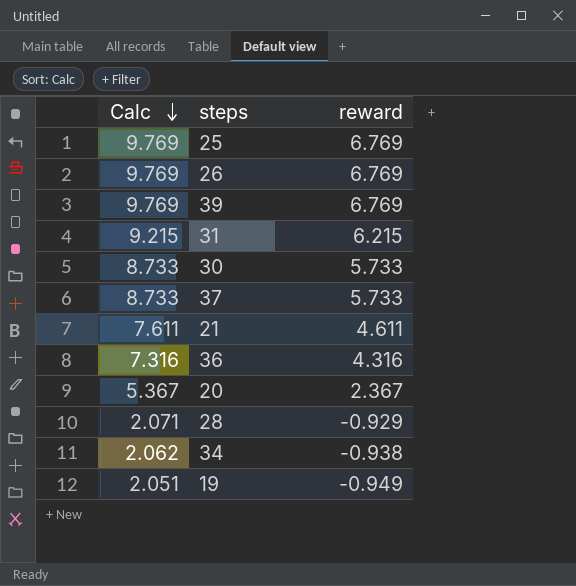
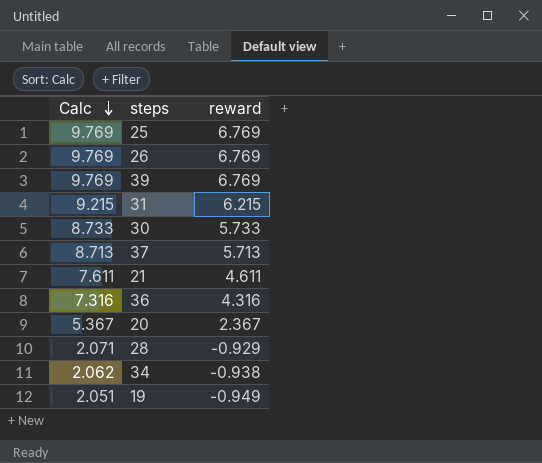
37 | Calc: 8.733 -> 8.713
37 | reward: 5.733 -> 5.713

